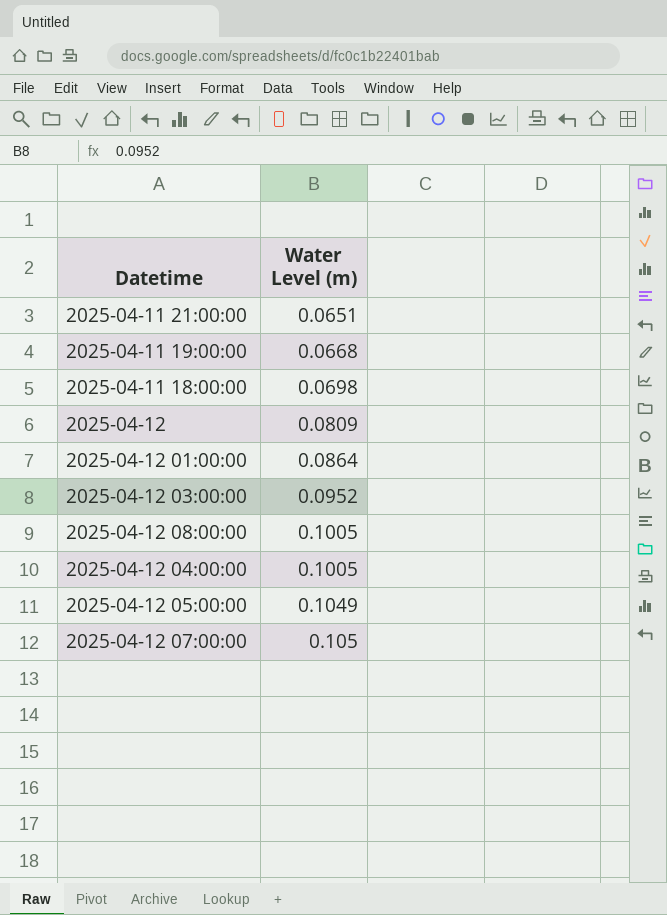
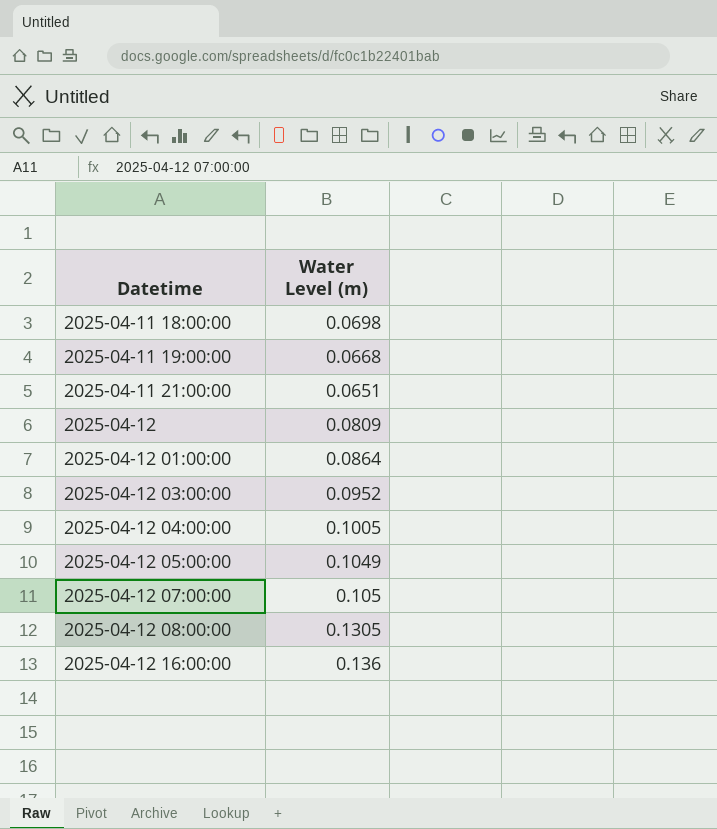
row order: Water Level (m) ascending -> Datetime ascending
2025-04-12 08:00:00 | Water Level (m): 0.1005 -> 0.1305
row 2025-04-12 16:00:00: none -> 0.136

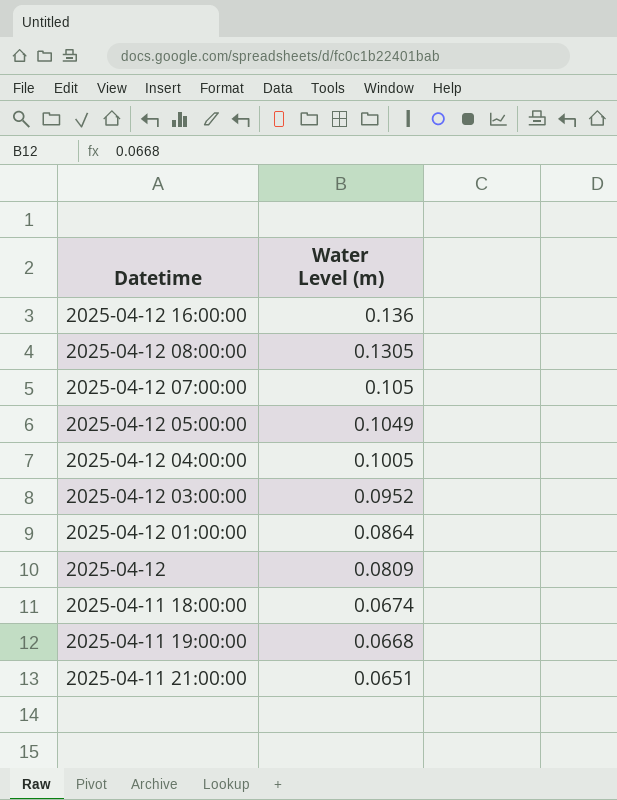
row order: Datetime ascending -> Water Level (m) descending
2025-04-11 18:00:00 | Water Level (m): 0.0698 -> 0.0674

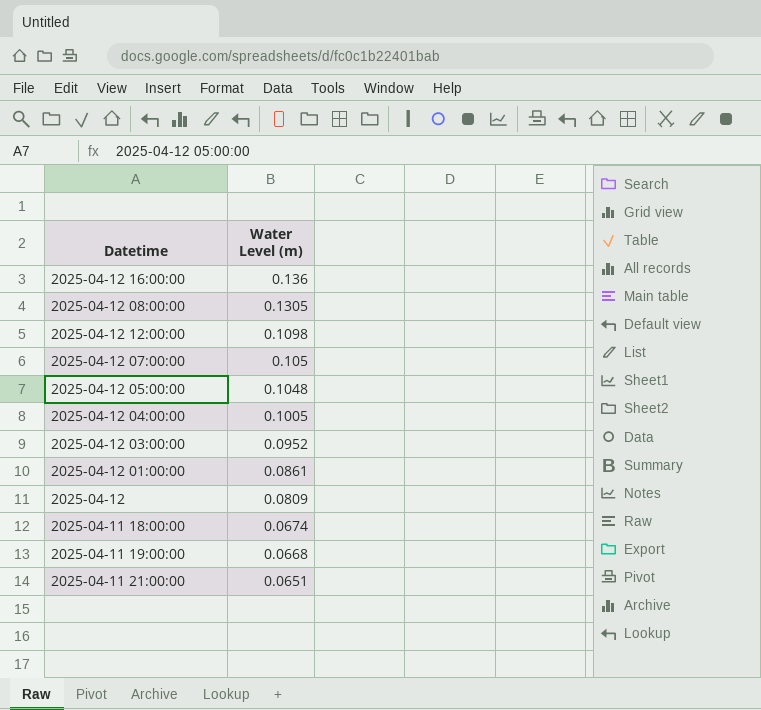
row 2025-04-12 12:00:00: none -> 0.1098
2025-04-12 05:00:00 | Water Level (m): 0.1049 -> 0.1048
2025-04-12 01:00:00 | Water Level (m): 0.0864 -> 0.0861

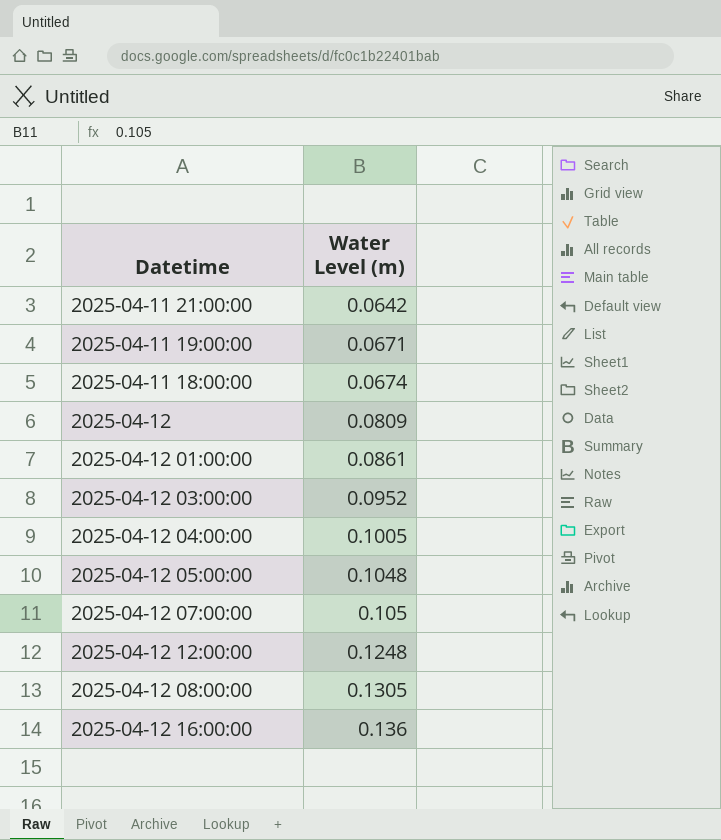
row order: Water Level (m) descending -> Water Level (m) ascending
2025-04-11 21:00:00 | Water Level (m): 0.0651 -> 0.0642
2025-04-11 19:00:00 | Water Level (m): 0.0668 -> 0.0671
2025-04-12 12:00:00 | Water Level (m): 0.1098 -> 0.1248

